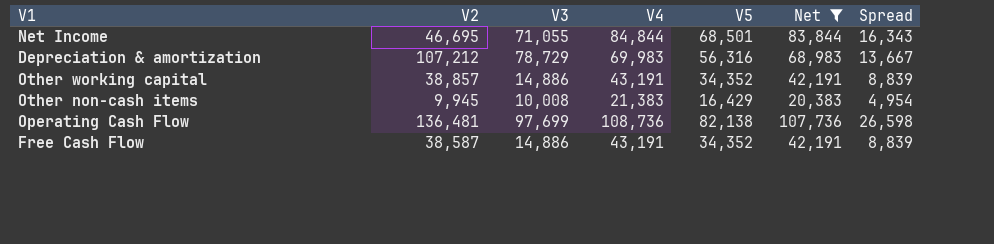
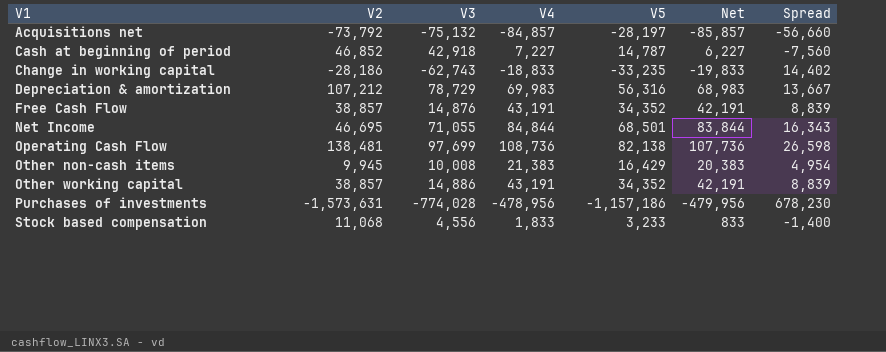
filter: Net >= 20,383 -> none
row order: none -> V1 ascending
Free Cash Flow | V2: 38,587 -> 38,857
Free Cash Flow | V3: 14,886 -> 14,876
Operating Cash Flow | V2: 136,481 -> 138,481

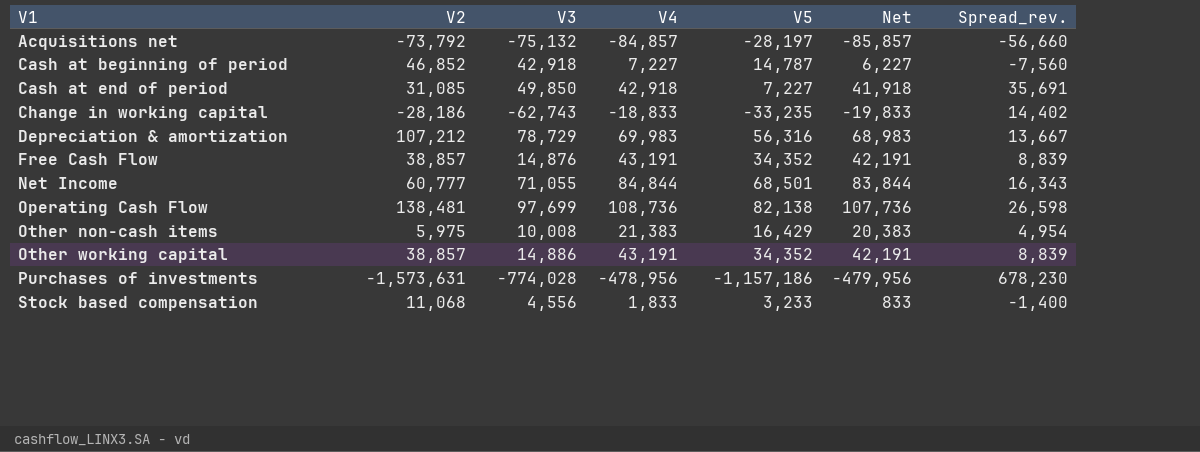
column name: Spread -> Spread_rev.
row Cash at end of period: none -> 31,085 | 49,850 | 42,918 | 7,227 | 41,918 | 35,691
Net Income | V2: 46,695 -> 60,777
Other non-cash items | V2: 9,945 -> 5,975

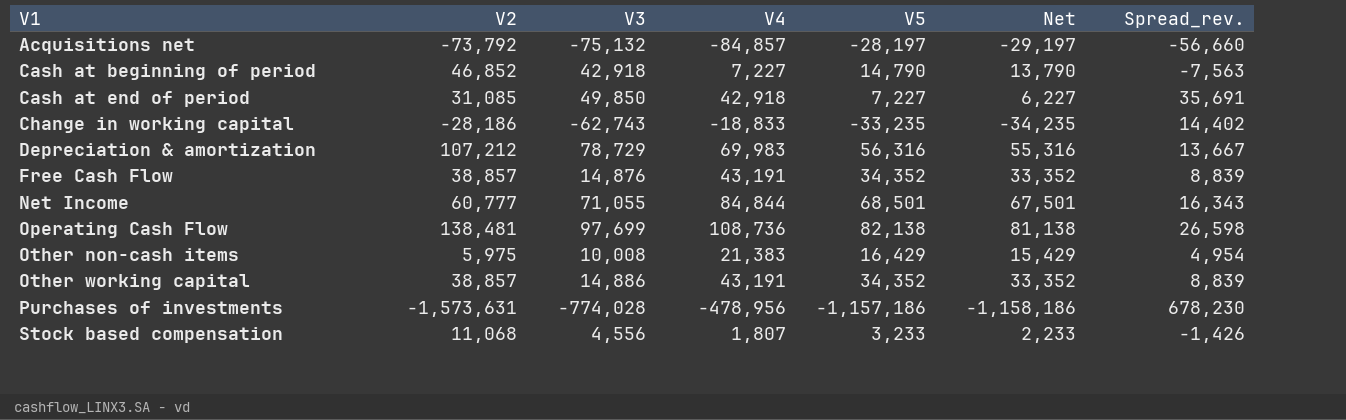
column Net | formula: [V4] - 1000 -> [V5] - 1000
Cash at beginning of period | V5: 14,787 -> 14,790
Cash at beginning of period | Spread_rev.: -7,560 -> -7,563
Stock based compensation | V4: 1,833 -> 1,807
Stock based compensation | Spread_rev.: -1,400 -> -1,426

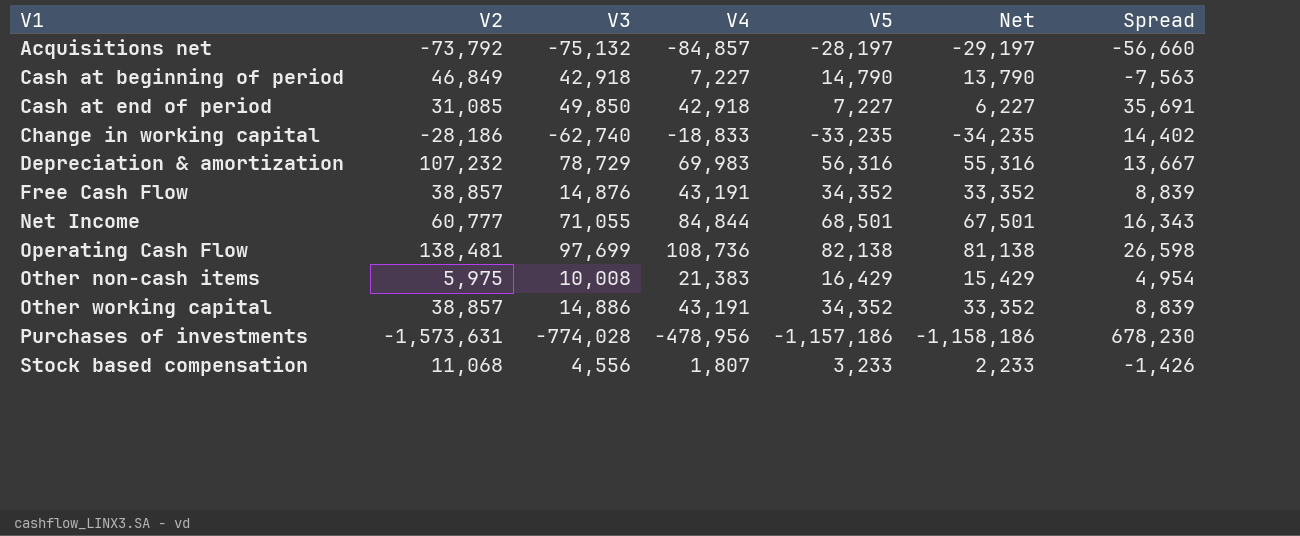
column name: Spread_rev. -> Spread
Cash at beginning of period | V2: 46,852 -> 46,849
Change in working capital | V3: -62,743 -> -62,740
Depreciation & amortization | V2: 107,212 -> 107,232

